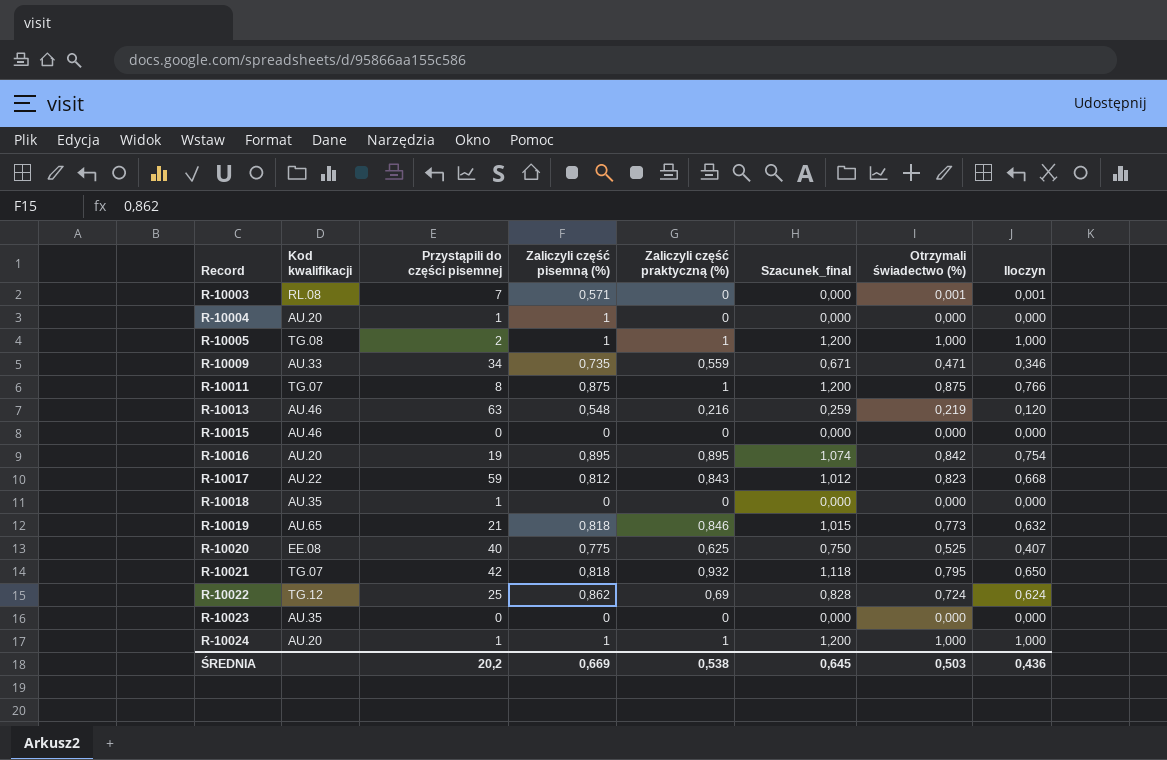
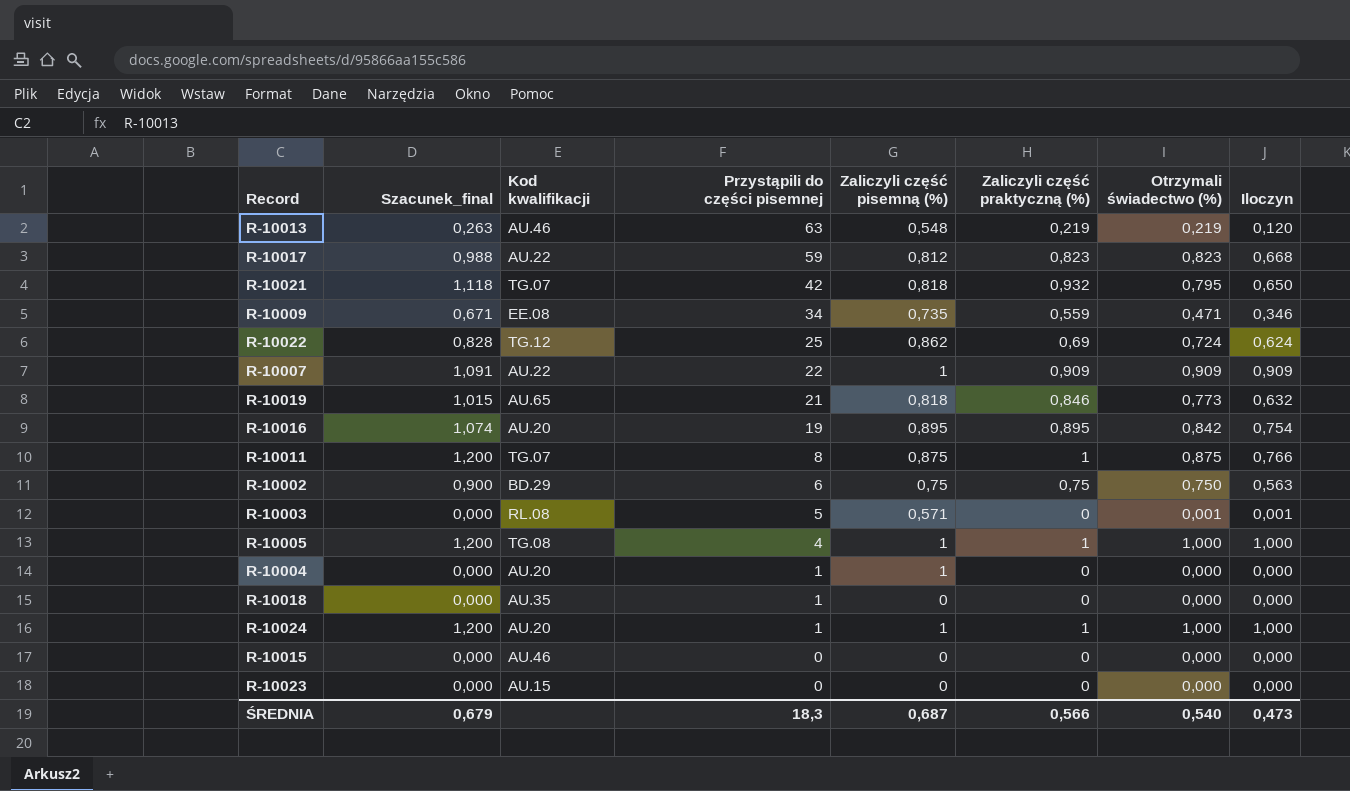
row order: Record ascending -> Przystąpili do części pisemnej descending
column Szacunek_final | position: 6 -> 2
row R-10020: EE.08 | 40 | 0,775 | 0,625 | 0,750 | 0,525 | 0,407 -> none
R-10013 | Szacunek_final: 0,259 -> 0,263
R-10013 | Zaliczyli część praktyczną (%): 0,216 -> 0,219
R-10017 | Szacunek_final: 1,012 -> 0,988
R-10017 | Zaliczyli część praktyczną (%): 0,843 -> 0,823
R-10009 | Kod kwalifikacji: AU.33 -> EE.08
row R-10007: none -> 1,091 | AU.22 | 22 | 1 | 0,909 | 0,909 | 0,909
row R-10002: none -> 0,900 | BD.29 | 6 | 0,75 | 0,75 | 0,750 | 0,563
R-10003 | Przystąpili do części pisemnej: 7 -> 5
R-10005 | Przystąpili do części pisemnej: 2 -> 4
R-10023 | Kod kwalifikacji: AU.35 -> AU.15
ŚREDNIA | Szacunek_final: 0,645 -> 0,679
ŚREDNIA | Przystąpili do części pisemnej: 20,2 -> 18,3
ŚREDNIA | Zaliczyli część pisemną (%): 0,669 -> 0,687
ŚREDNIA | Zaliczyli część praktyczną (%): 0,538 -> 0,566
ŚREDNIA | Otrzymali świadectwo (%): 0,503 -> 0,540
ŚREDNIA | Iloczyn: 0,436 -> 0,473

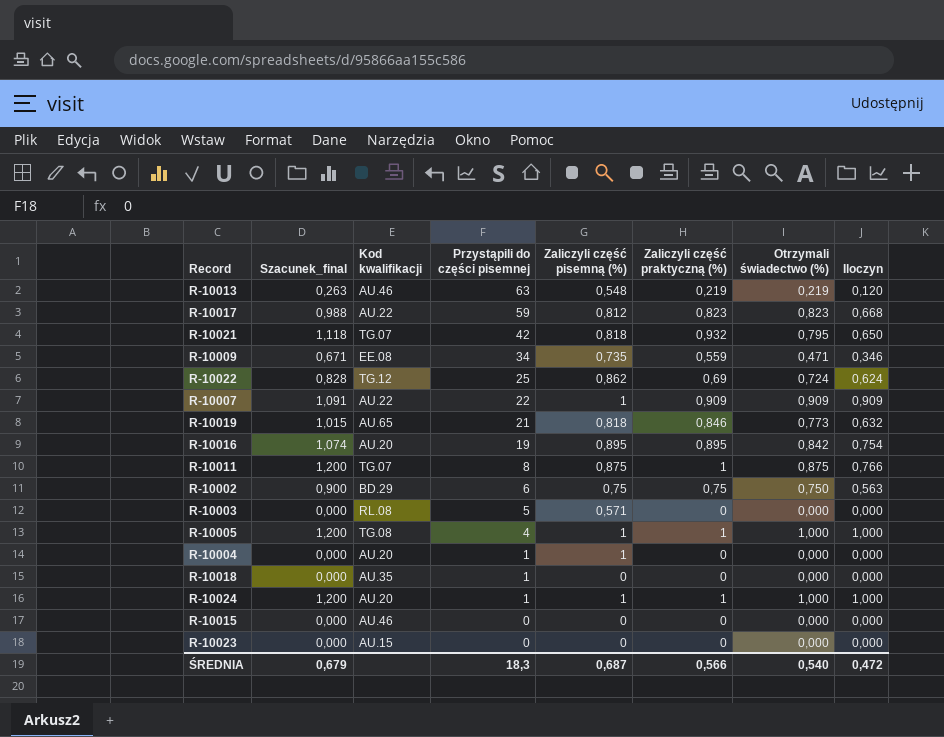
R-10003 | Otrzymali świadectwo (%): 0,001 -> 0,000
R-10003 | Iloczyn: 0,001 -> 0,000
ŚREDNIA | Iloczyn: 0,473 -> 0,472

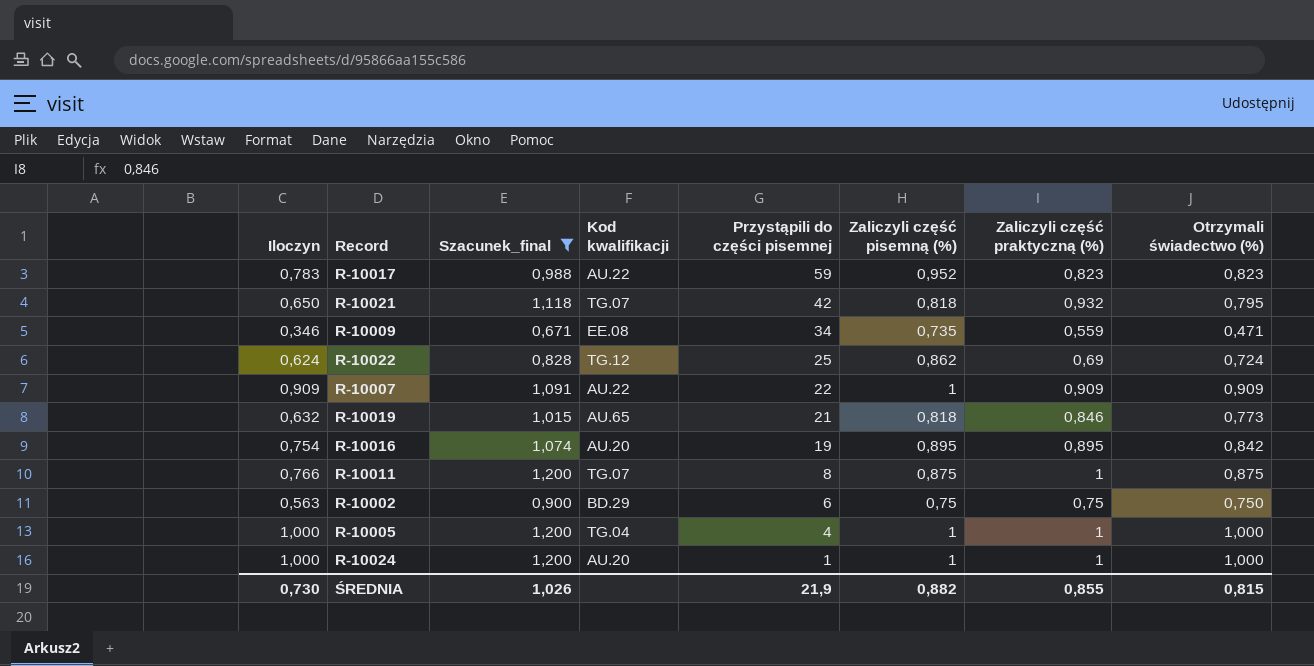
filter: none -> Szacunek_final >= 0,671
column Iloczyn | position: 8 -> 1
R-10017 | Iloczyn: 0,668 -> 0,783
R-10017 | Zaliczyli część pisemną (%): 0,812 -> 0,952
R-10005 | Kod kwalifikacji: TG.08 -> TG.04
ŚREDNIA | Iloczyn: 0,472 -> 0,730
ŚREDNIA | Szacunek_final: 0,679 -> 1,026
ŚREDNIA | Przystąpili do części pisemnej: 18,3 -> 21,9
ŚREDNIA | Zaliczyli część pisemną (%): 0,687 -> 0,882
ŚREDNIA | Zaliczyli część praktyczną (%): 0,566 -> 0,855
ŚREDNIA | Otrzymali świadectwo (%): 0,540 -> 0,815

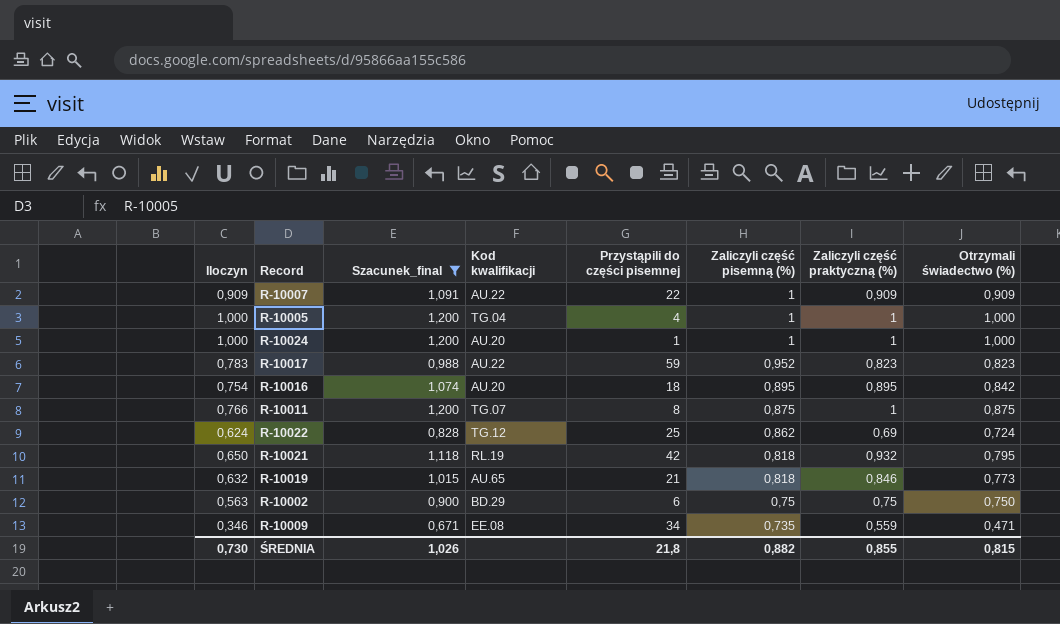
row order: Przystąpili do części pisemnej descending -> Zaliczyli część pisemną (%) descending
R-10016 | Przystąpili do części pisemnej: 19 -> 18
R-10021 | Kod kwalifikacji: TG.07 -> RL.19
ŚREDNIA | Przystąpili do części pisemnej: 21,9 -> 21,8

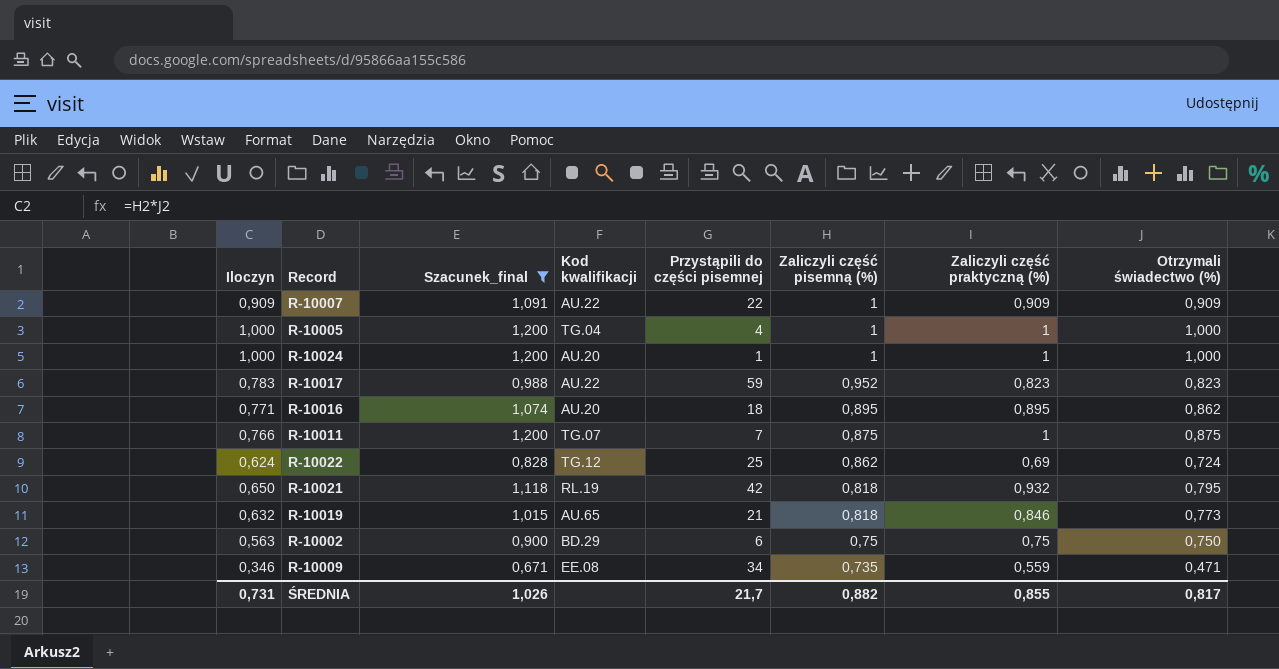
R-10016 | Iloczyn: 0,754 -> 0,771
R-10016 | Otrzymali świadectwo (%): 0,842 -> 0,862
R-10011 | Przystąpili do części pisemnej: 8 -> 7
ŚREDNIA | Iloczyn: 0,730 -> 0,731
ŚREDNIA | Przystąpili do części pisemnej: 21,8 -> 21,7
ŚREDNIA | Otrzymali świadectwo (%): 0,815 -> 0,817

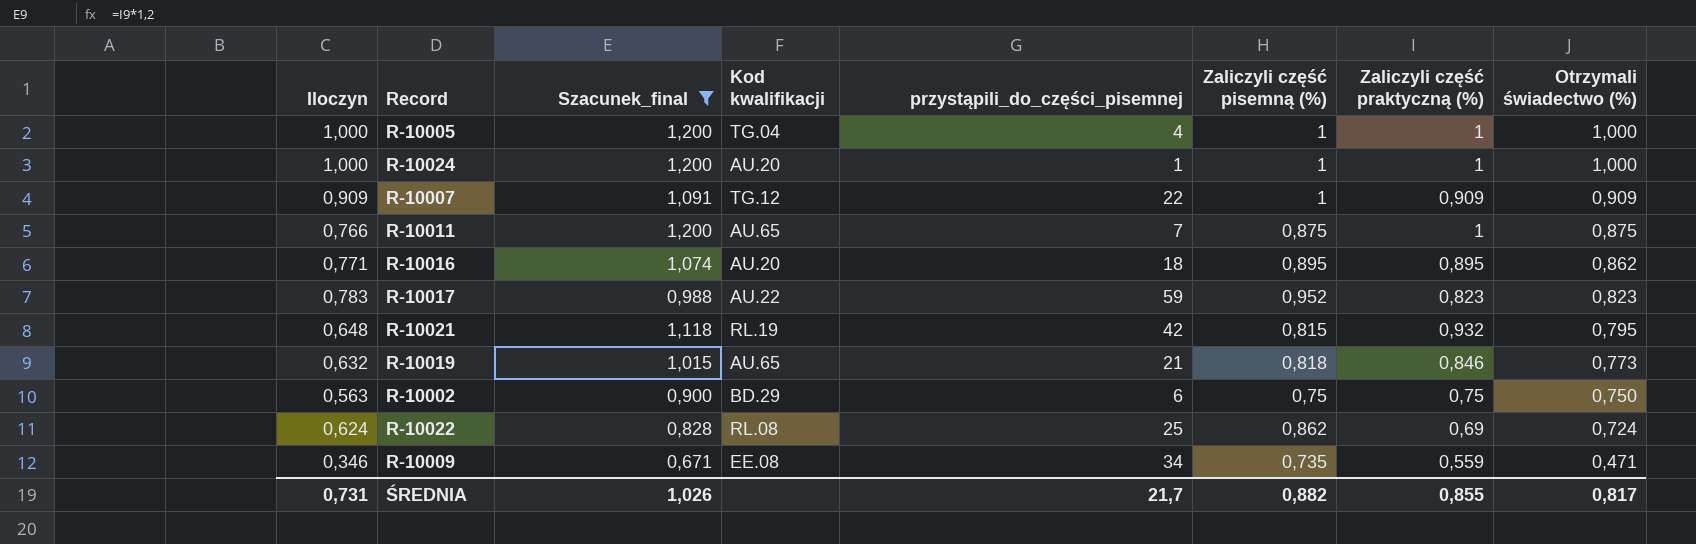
row order: Zaliczyli część pisemną (%) descending -> Otrzymali świadectwo (%) descending
column name: Przystąpili do części pisemnej -> przystąpili_do_części_pisemnej
R-10007 | Kod kwalifikacji: AU.22 -> TG.12
R-10011 | Kod kwalifikacji: TG.07 -> AU.65
R-10021 | Iloczyn: 0,650 -> 0,648
R-10021 | Zaliczyli część pisemną (%): 0,818 -> 0,815
R-10022 | Kod kwalifikacji: TG.12 -> RL.08

